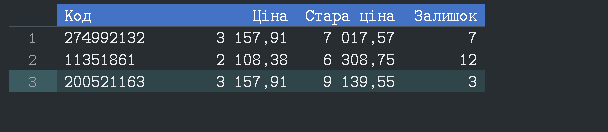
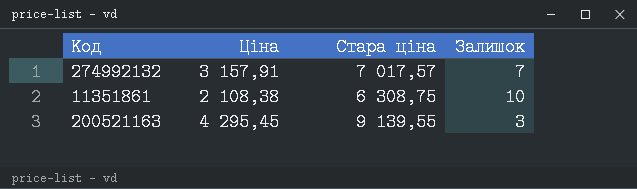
11351861 | Залишок: 12 -> 10
200521163 | Ціна: 3 157,91 -> 4 295,45

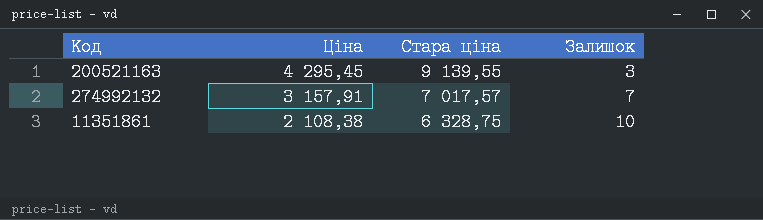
row order: none -> Ціна descending
11351861 | Стара ціна: 6 308,75 -> 6 328,75

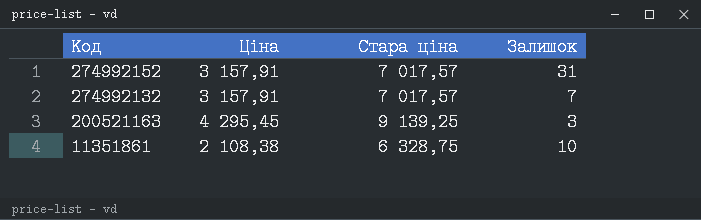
row order: Ціна descending -> Код descending
row 274992152: none -> 3 157,91 | 7 017,57 | 31
200521163 | Стара ціна: 9 139,55 -> 9 139,25

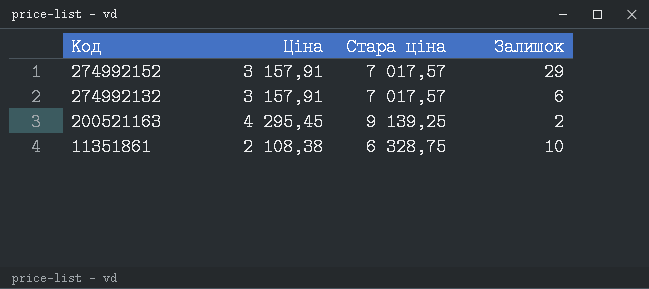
274992152 | Залишок: 31 -> 29
274992132 | Залишок: 7 -> 6
200521163 | Залишок: 3 -> 2

